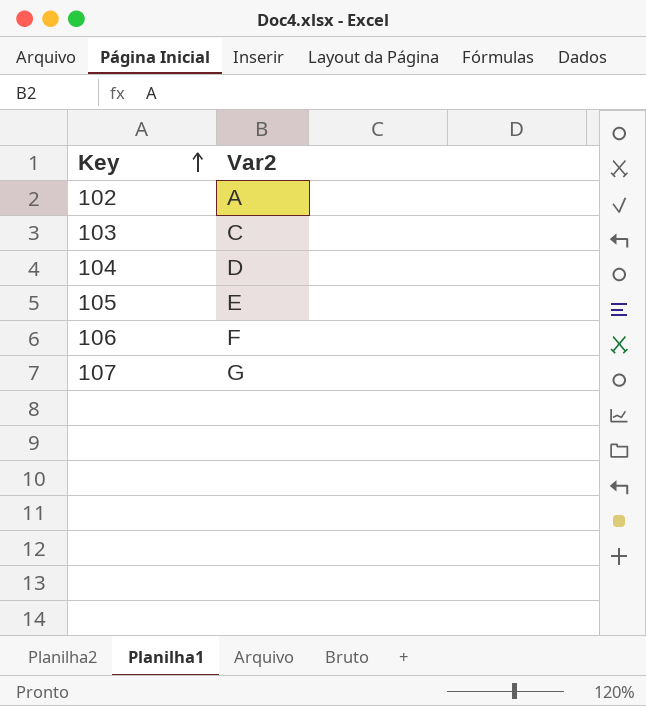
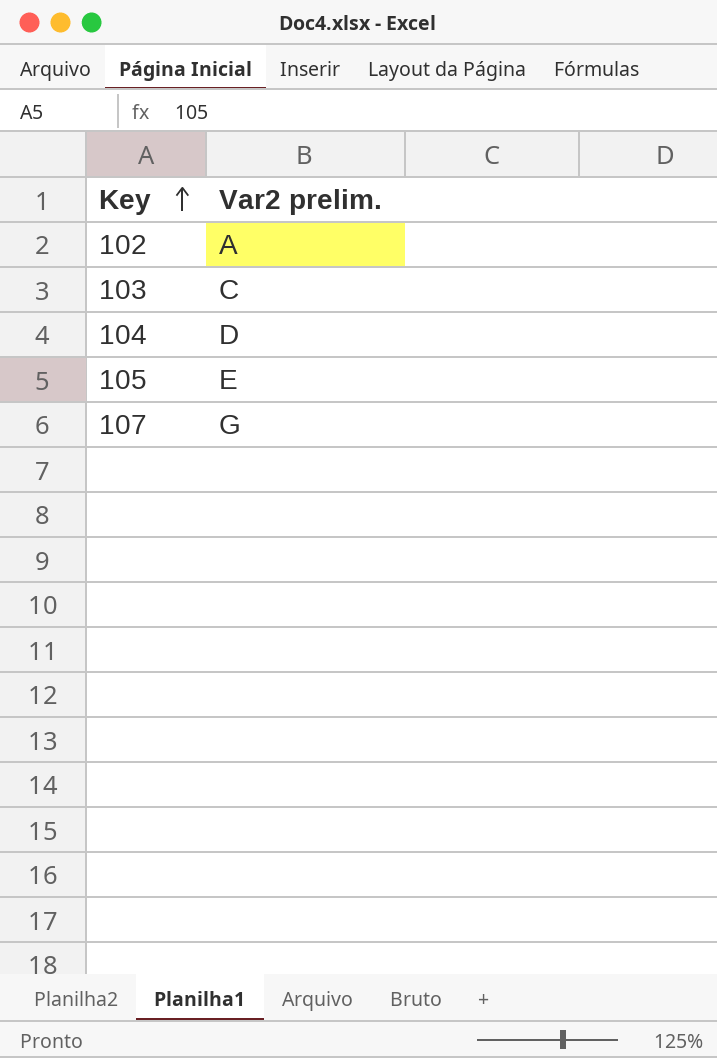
column name: Var2 -> Var2 prelim.
row 106: F -> none

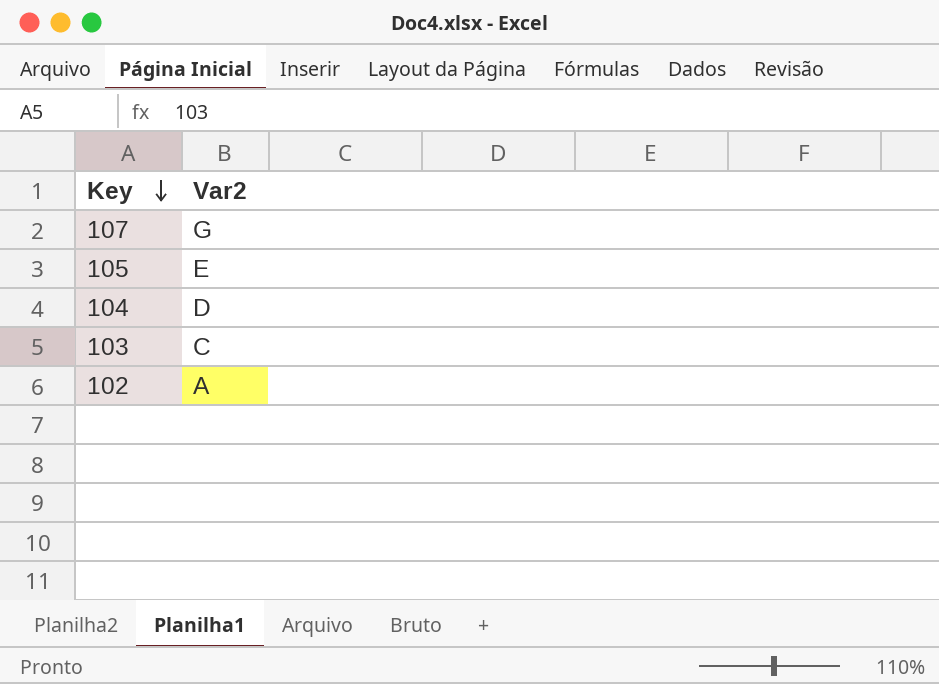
row order: Key ascending -> Key descending
column name: Var2 prelim. -> Var2

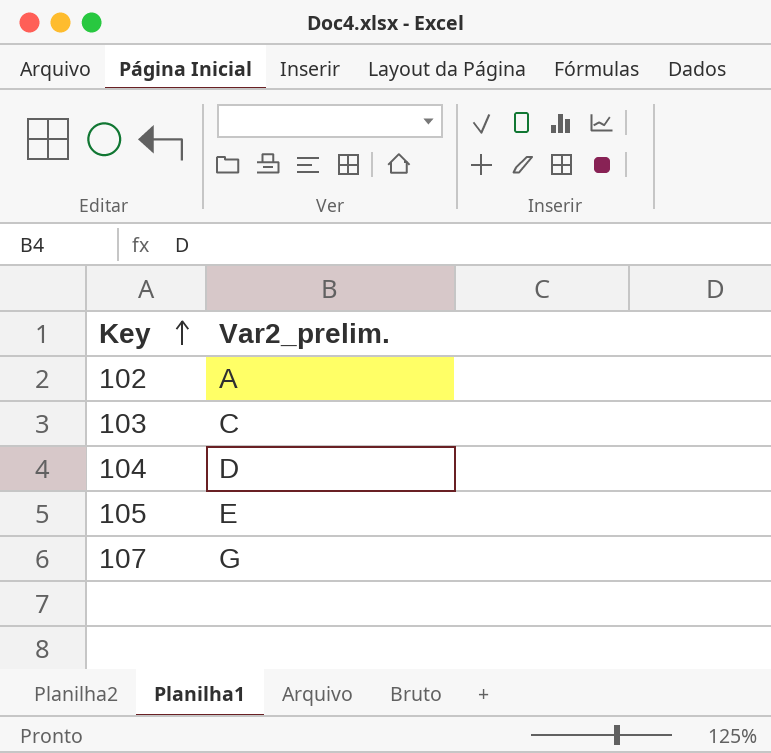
row order: Key descending -> Key ascending
column name: Var2 -> Var2_prelim.

